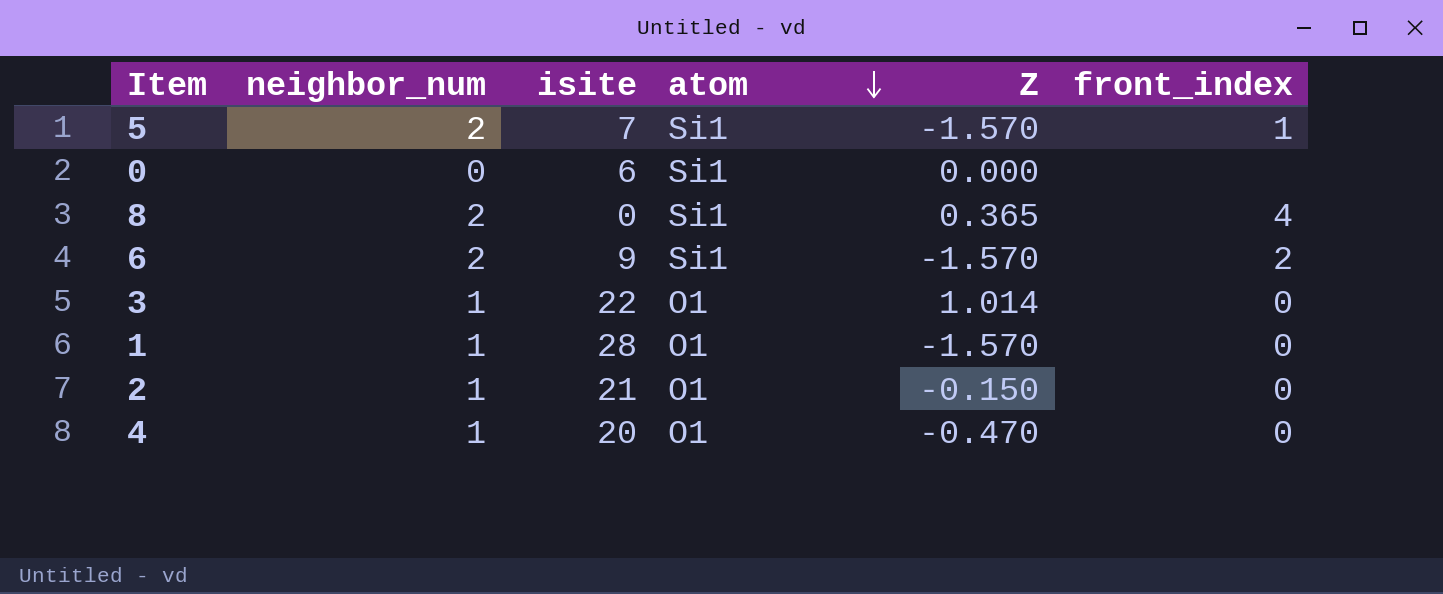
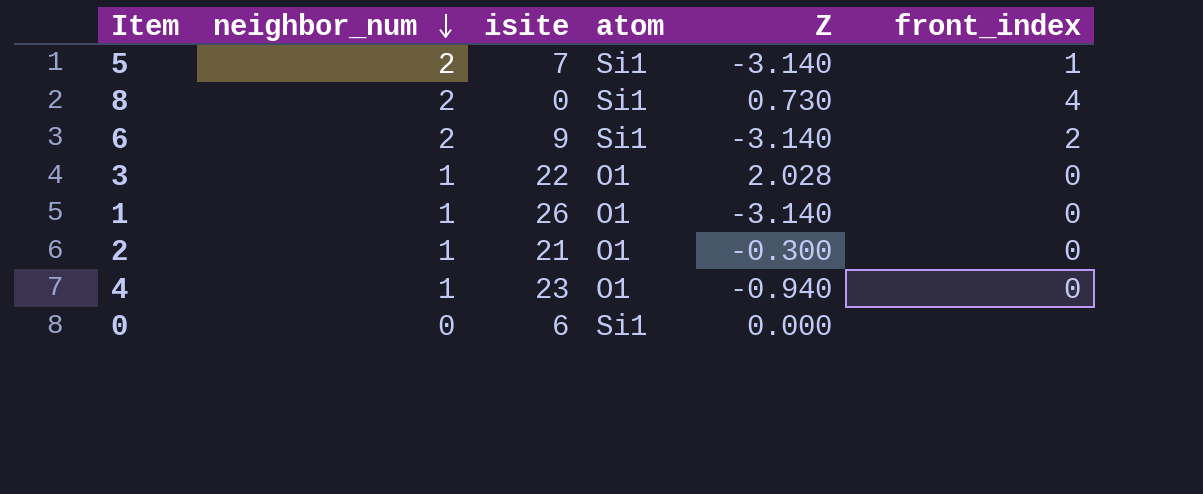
row order: atom descending -> neighbor_num descending
5 | Z: -1.570 -> -3.140
8 | Z: 0.365 -> 0.730
6 | Z: -1.570 -> -3.140
3 | Z: 1.014 -> 2.028
1 | isite: 28 -> 26
1 | Z: -1.570 -> -3.140
2 | Z: -0.150 -> -0.300
4 | isite: 20 -> 23
4 | Z: -0.470 -> -0.940

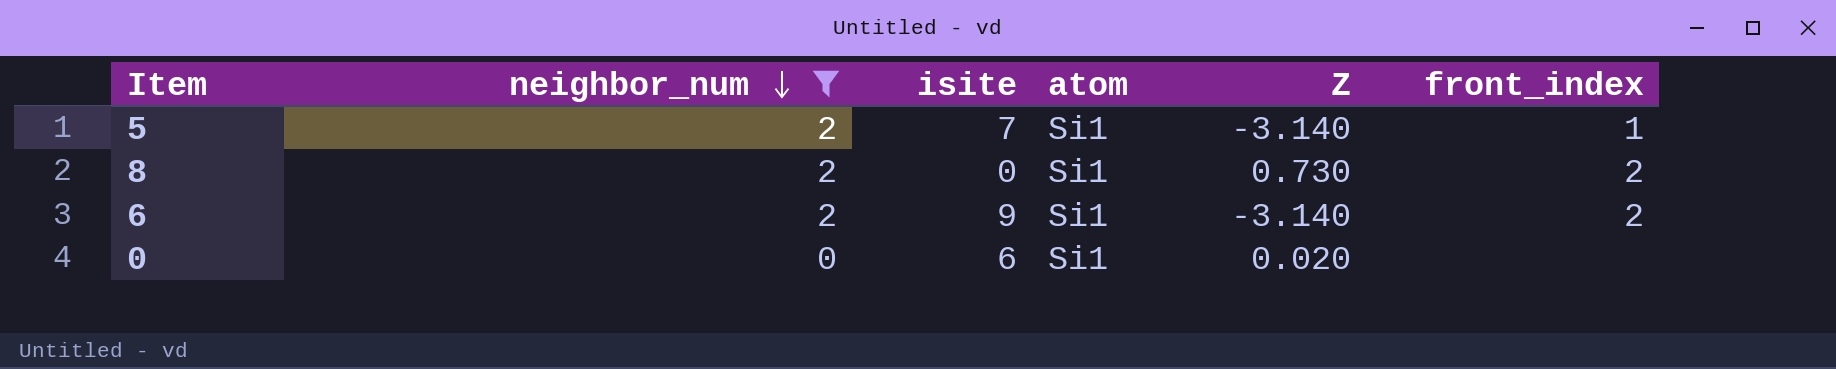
filter: none -> neighbor_num != 1
8 | front_index: 4 -> 2
0 | Z: 0.000 -> 0.020

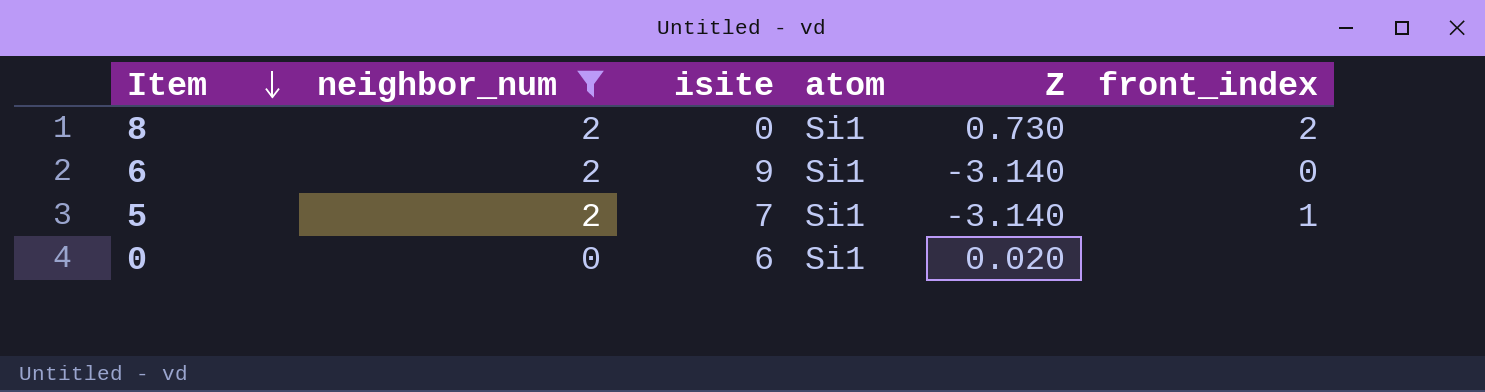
row order: neighbor_num descending -> Item descending
6 | front_index: 2 -> 0

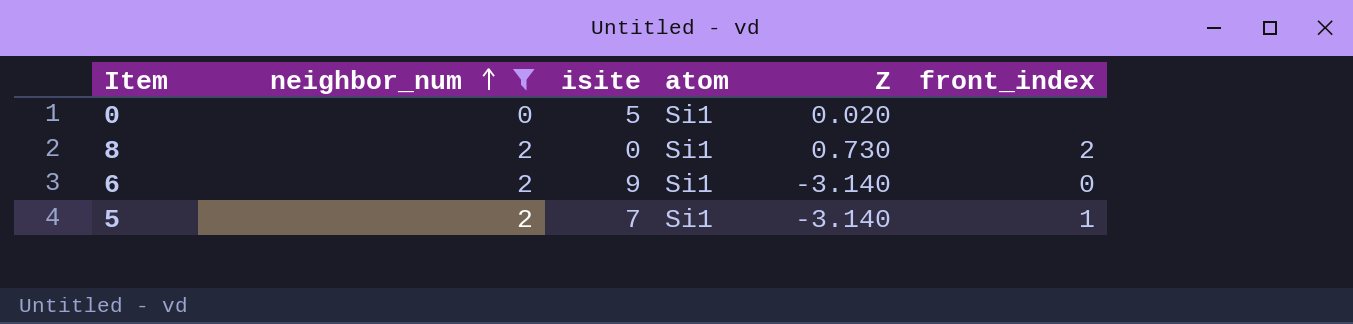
row order: Item descending -> neighbor_num ascending
0 | isite: 6 -> 5

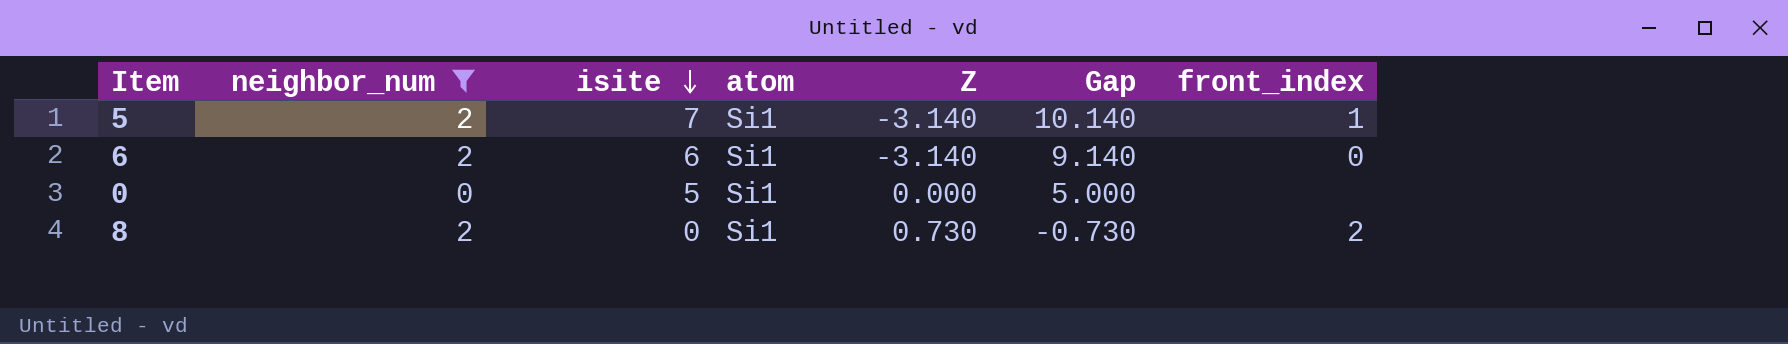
row order: neighbor_num ascending -> isite descending
column Gap | formula: none -> [isite] - [Z]
6 | isite: 9 -> 6
0 | Z: 0.020 -> 0.000

